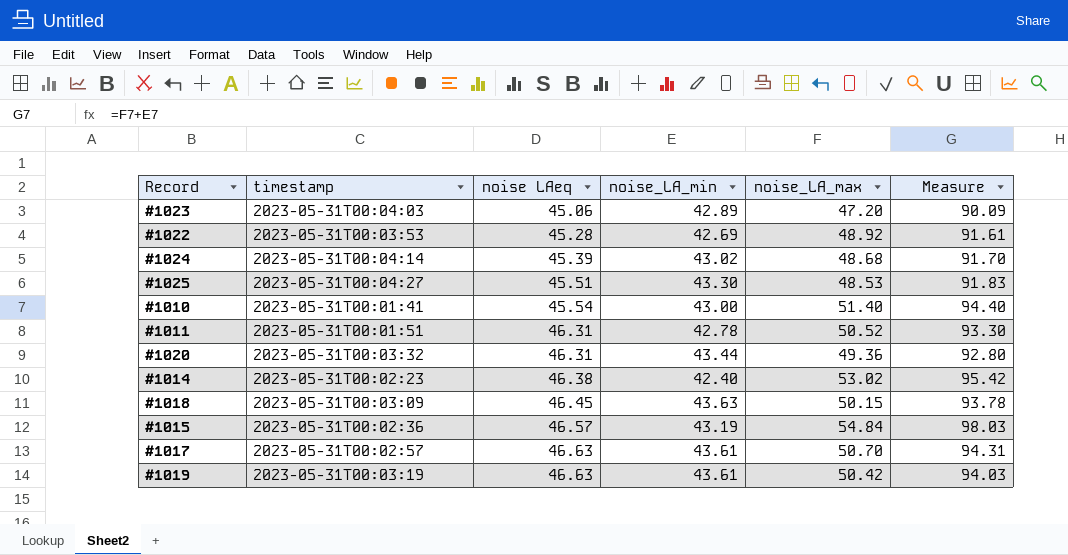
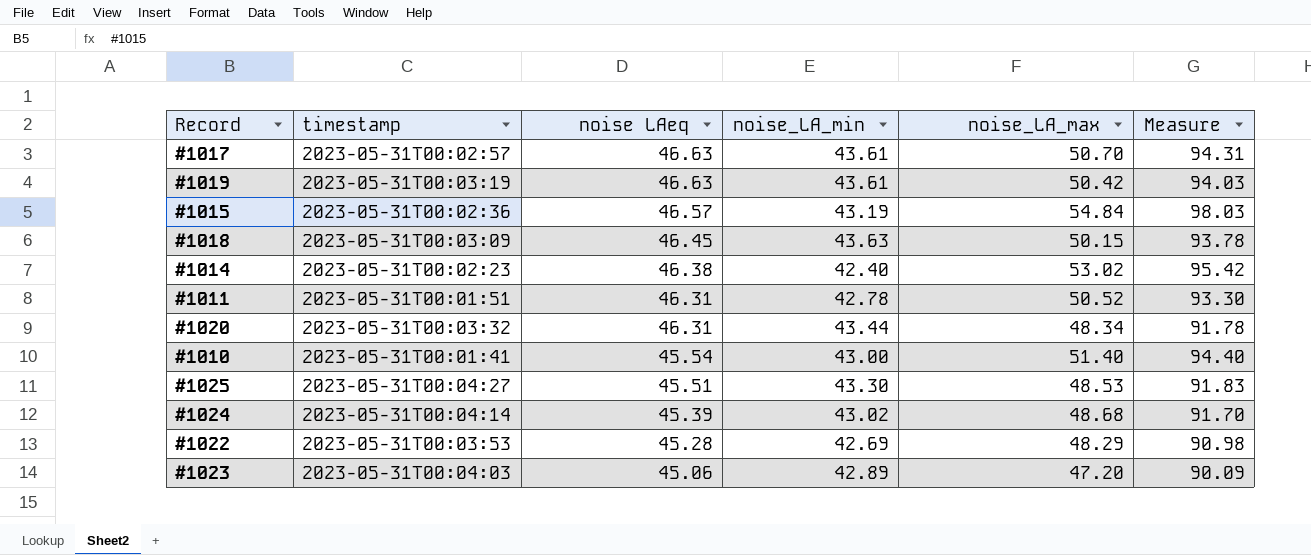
row order: noise LAeq ascending -> noise LAeq descending
#1020 | noise_LA_max: 49.36 -> 48.34
#1020 | Measure: 92.80 -> 91.78
#1022 | noise_LA_max: 48.92 -> 48.29
#1022 | Measure: 91.61 -> 90.98

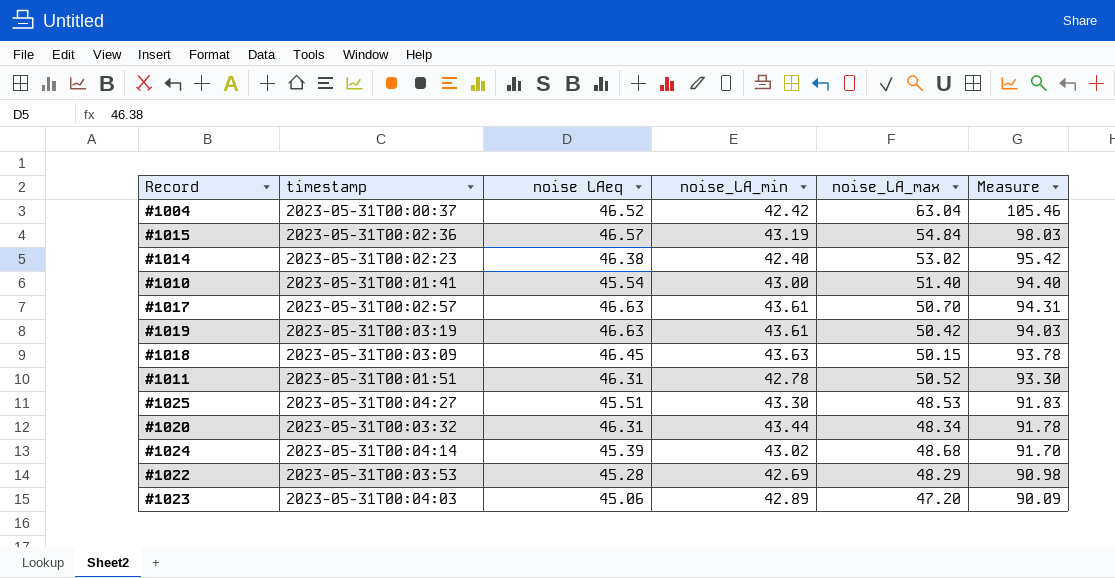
row order: noise LAeq descending -> Measure descending
row #1004: none -> 2023-05-31T00:00:37 | 46.52 | 42.42 | 63.04 | 105.46

